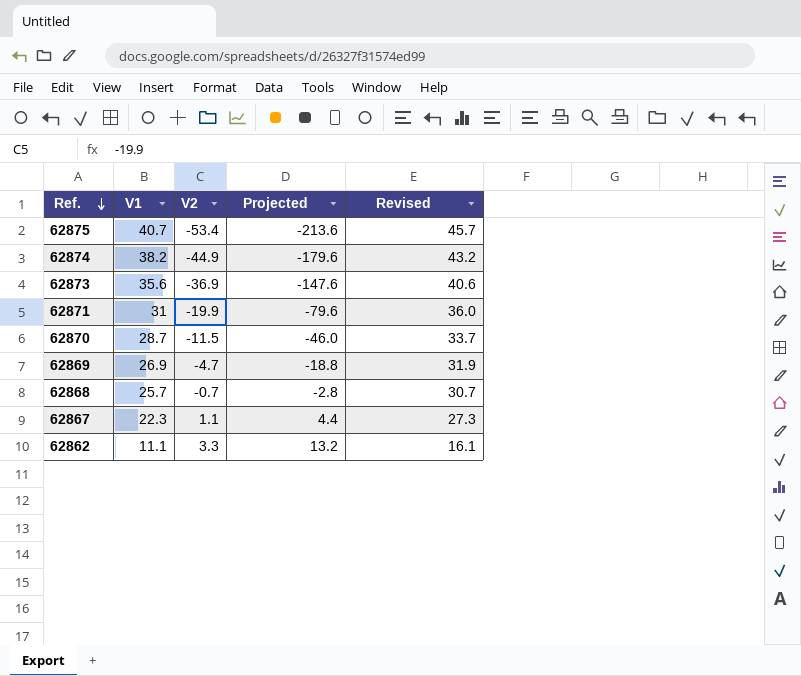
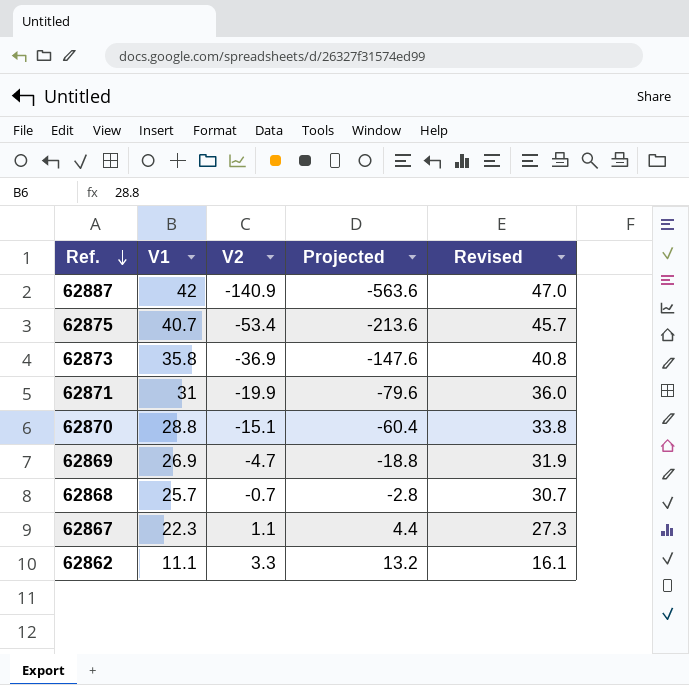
row 62874: 38.2 | -44.9 | -179.6 | 43.2 -> none
row 62887: none -> 42 | -140.9 | -563.6 | 47.0
62873 | V1: 35.6 -> 35.8
62873 | Revised: 40.6 -> 40.8
62870 | V1: 28.7 -> 28.8
62870 | V2: -11.5 -> -15.1
62870 | Projected: -46.0 -> -60.4
62870 | Revised: 33.7 -> 33.8

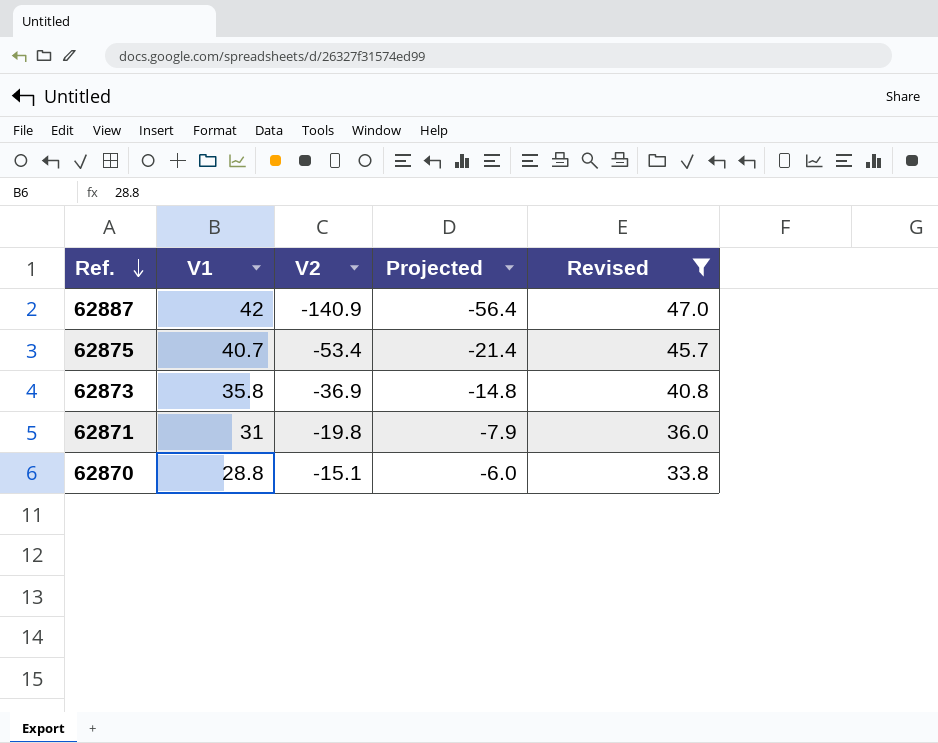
filter: none -> Revised >= 33.8
column Projected | formula: [V2] * 4 -> [V2] * 0.4
62871 | V2: -19.9 -> -19.8

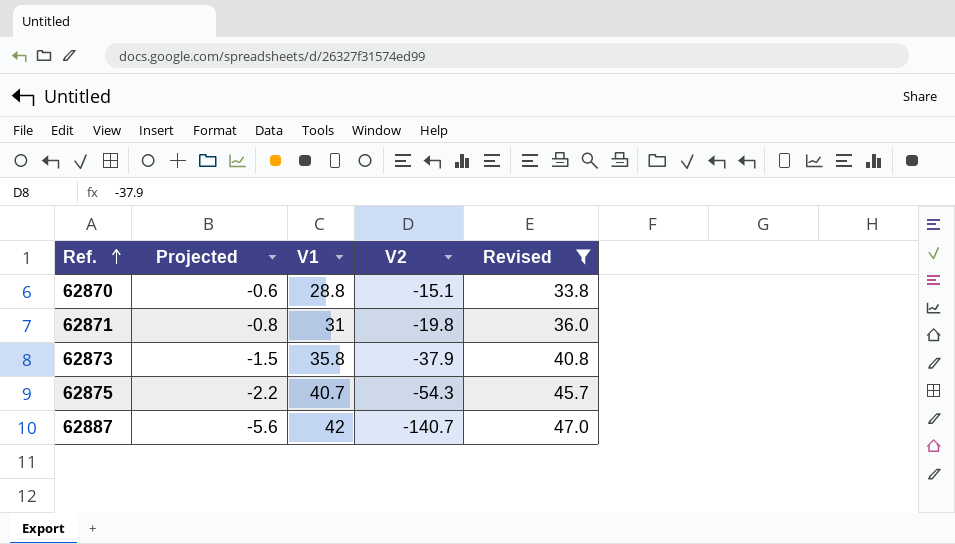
row order: Ref. descending -> Ref. ascending
column Projected | formula: [V2] * 0.4 -> [V2] * 0.04
column Projected | position: 4 -> 2
62873 | V2: -36.9 -> -37.9
62875 | V2: -53.4 -> -54.3
62887 | V2: -140.9 -> -140.7

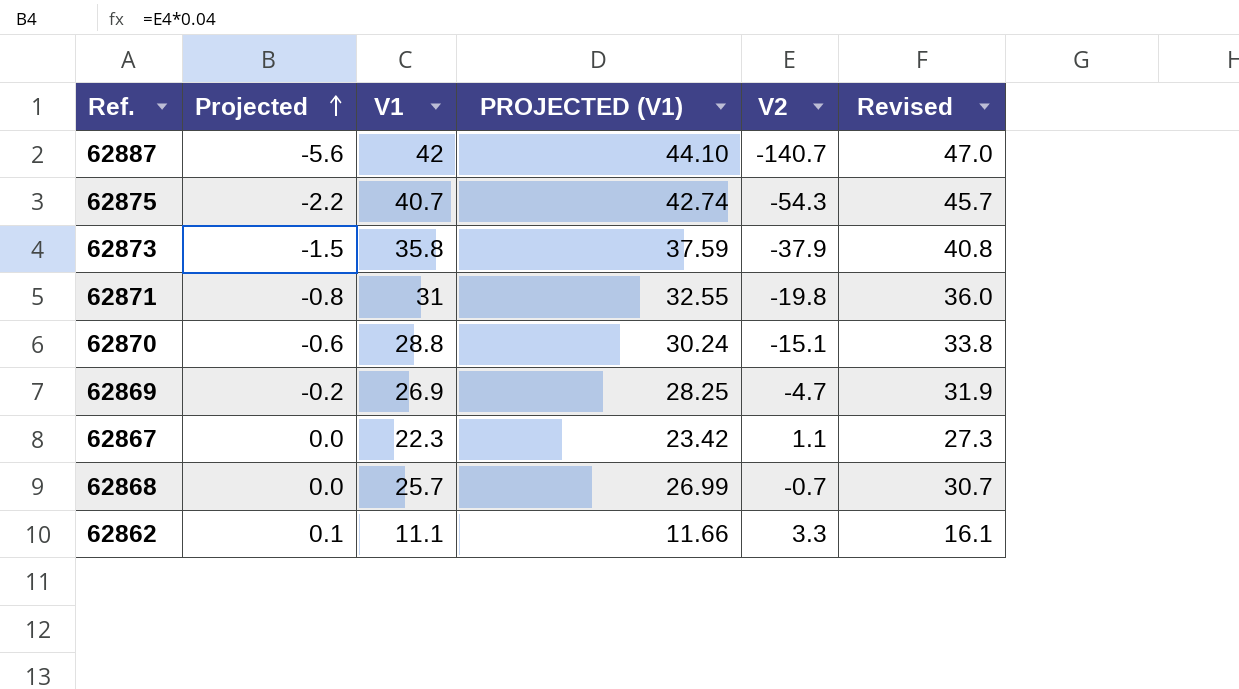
filter: Revised >= 33.8 -> none
row order: Ref. ascending -> Projected ascending
column PROJECTED (V1) | formula: none -> [V1] * 1.05

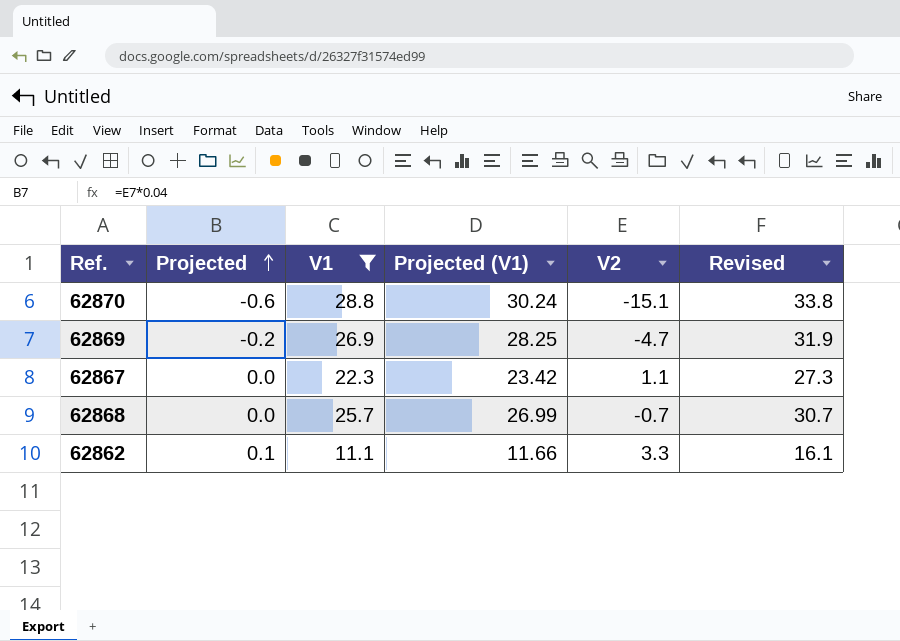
filter: none -> V1 <= 28.8
column name: PROJECTED (V1) -> Projected (V1)

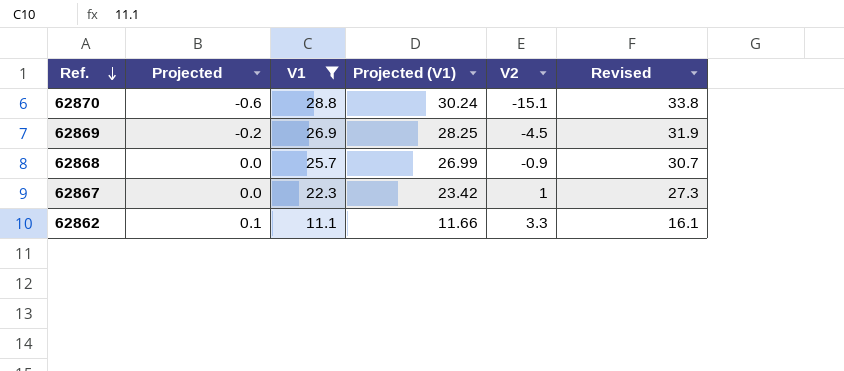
row order: Projected ascending -> Ref. descending
62869 | V2: -4.7 -> -4.5
62868 | V2: -0.7 -> -0.9
62867 | V2: 1.1 -> 1

